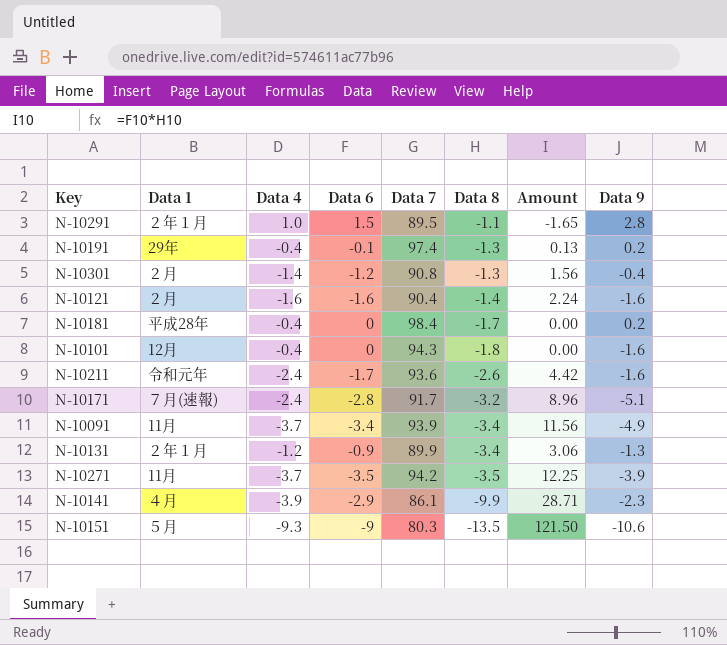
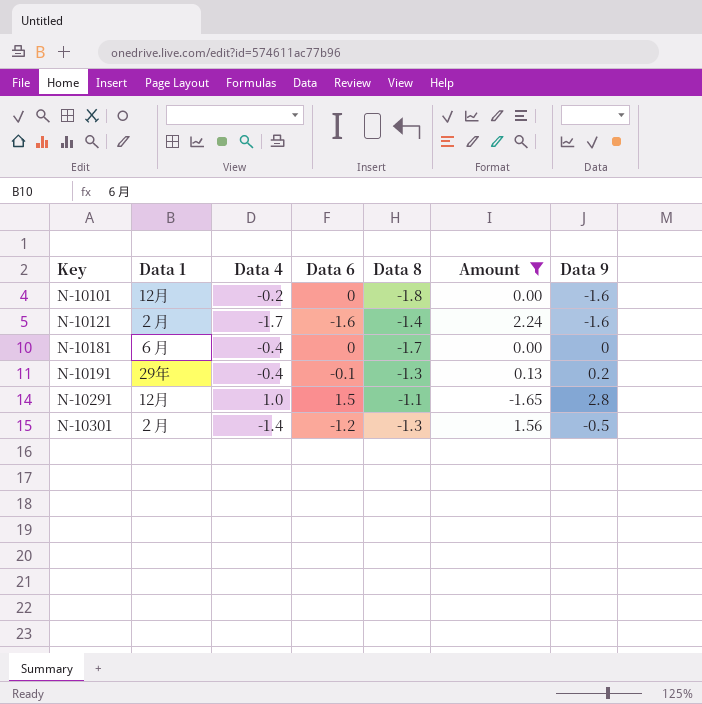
filter: none -> Amount <= 2.24
row order: Data 8 descending -> Key ascending
column Data 7 | position: 5 -> none
N-10101 | Data 4: -0.4 -> -0.2
N-10121 | Data 4: -1.6 -> -1.7
N-10181 | Data 1: 平成28年 -> ６月
N-10181 | Data 9: 0.2 -> 0
N-10291 | Data 1: ２年１月 -> 12月
N-10301 | Data 9: -0.4 -> -0.5

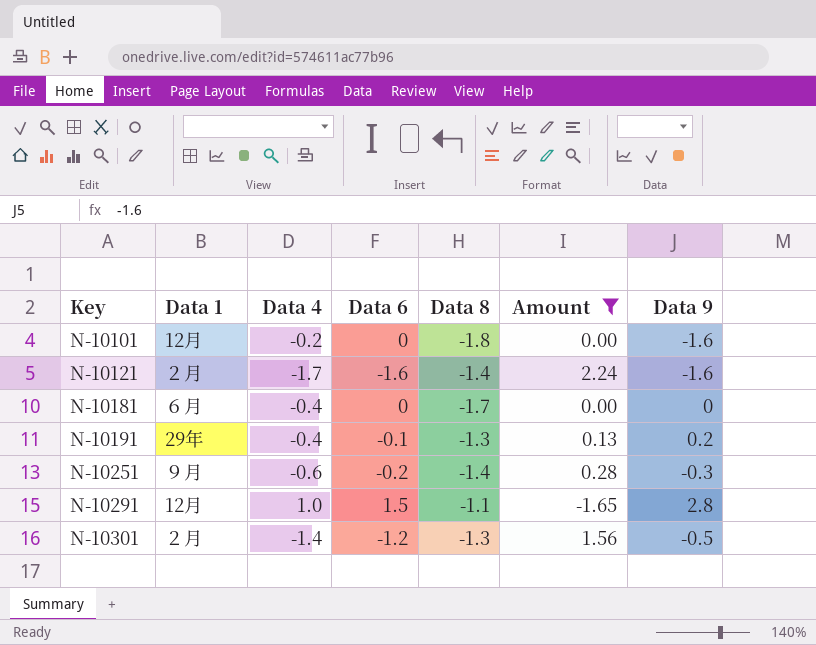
row N-10251: none -> ９月 | -0.6 | -0.2 | -1.4 | 0.28 | -0.3

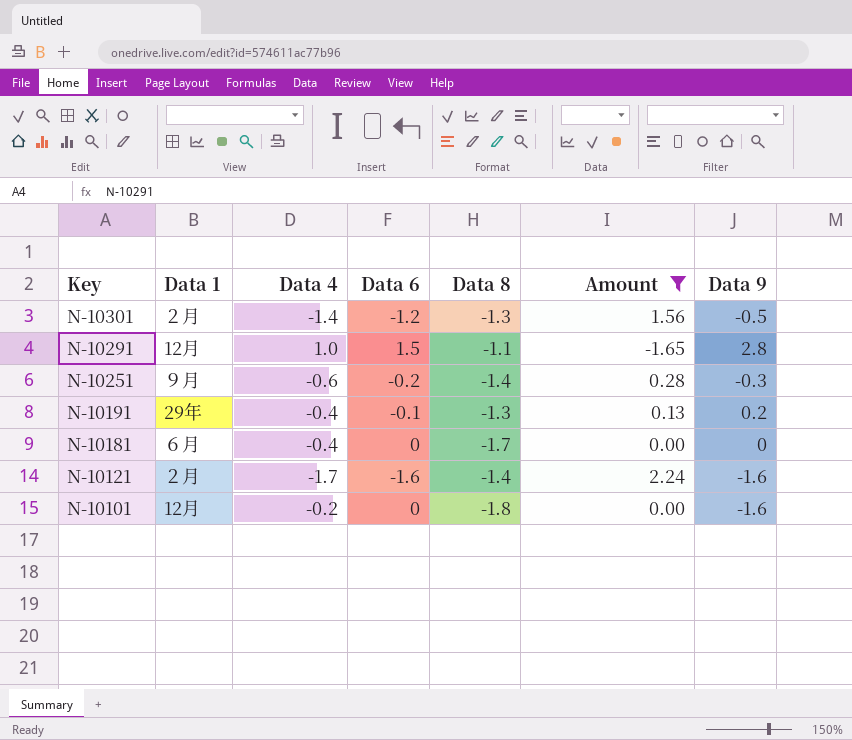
row order: Key ascending -> Key descending

